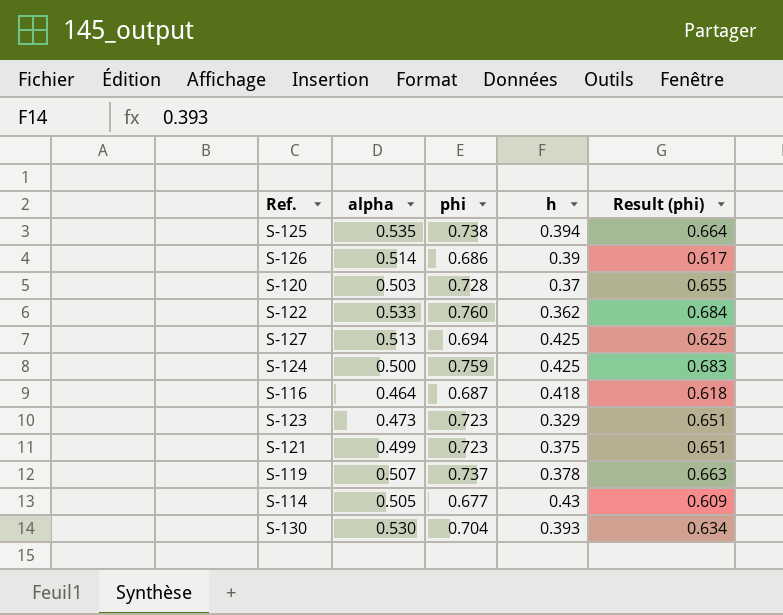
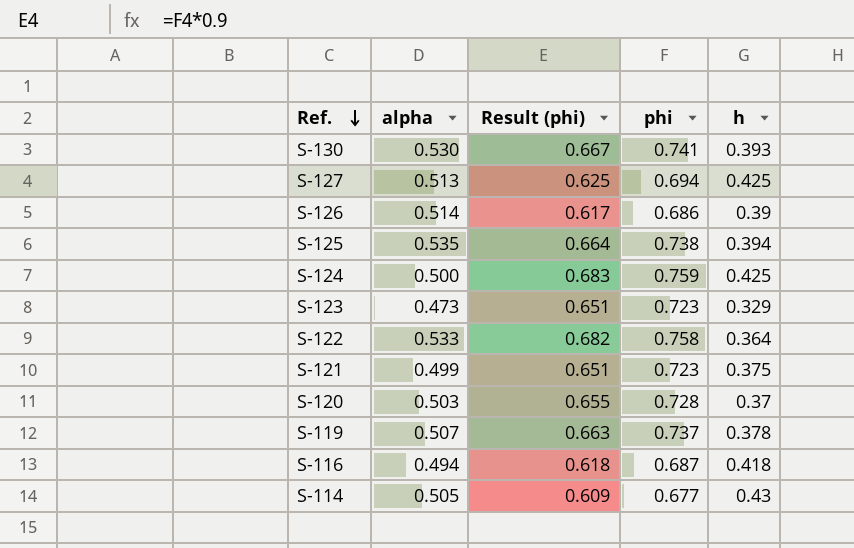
row order: none -> Ref. descending
column Result (phi) | position: 5 -> 3
S-130 | Result (phi): 0.634 -> 0.667
S-130 | phi: 0.704 -> 0.741
S-122 | Result (phi): 0.684 -> 0.682
S-122 | phi: 0.760 -> 0.758
S-122 | h: 0.362 -> 0.364
S-116 | alpha: 0.464 -> 0.494

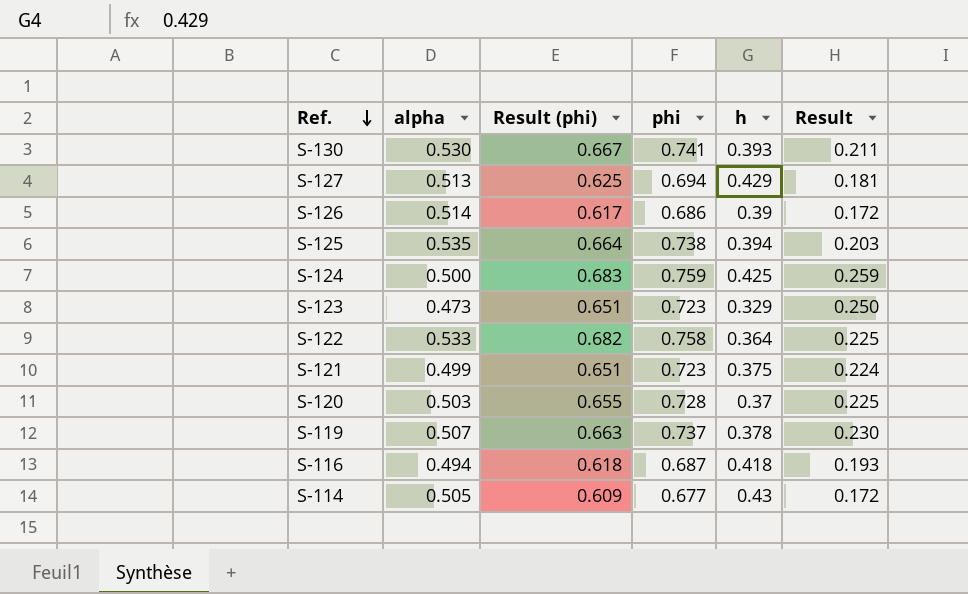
column Result | formula: none -> [phi] - [alpha]
S-127 | h: 0.425 -> 0.429

